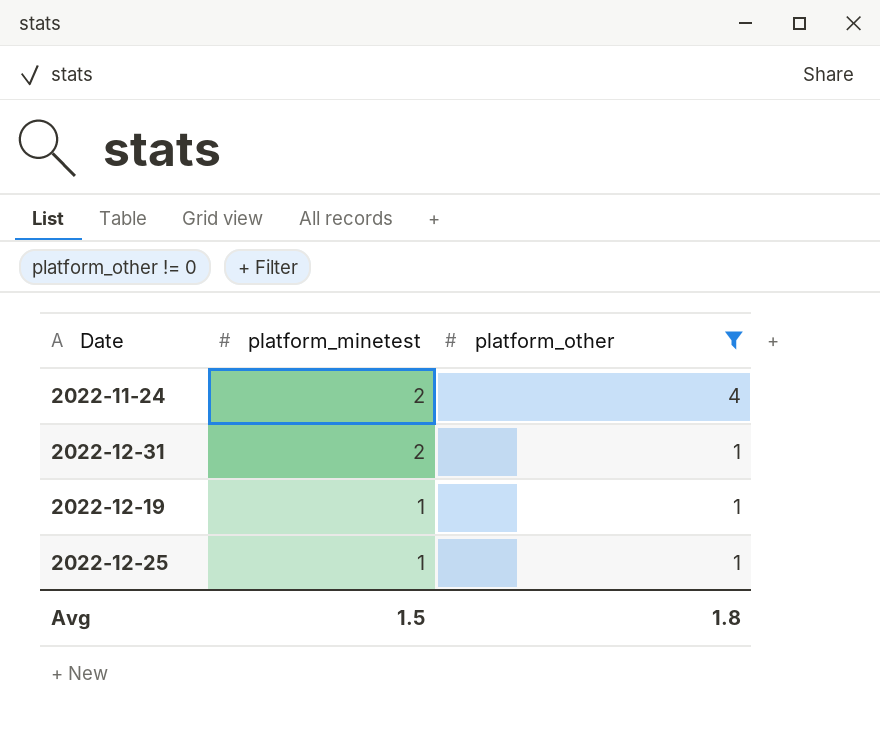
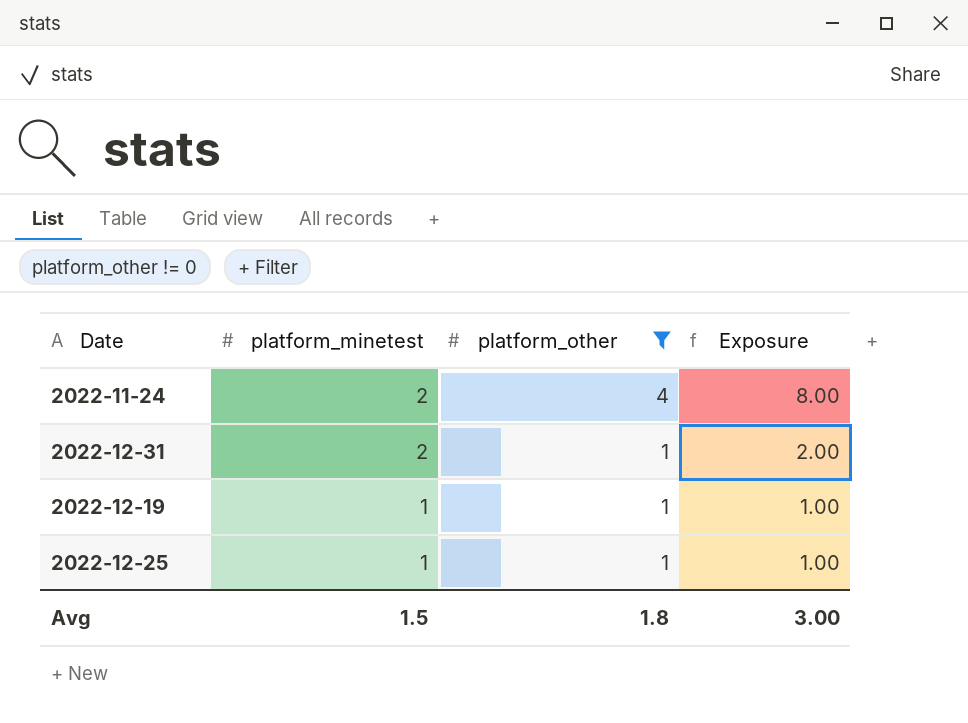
column Exposure | formula: none -> [platform_minetest] * [platform_other]

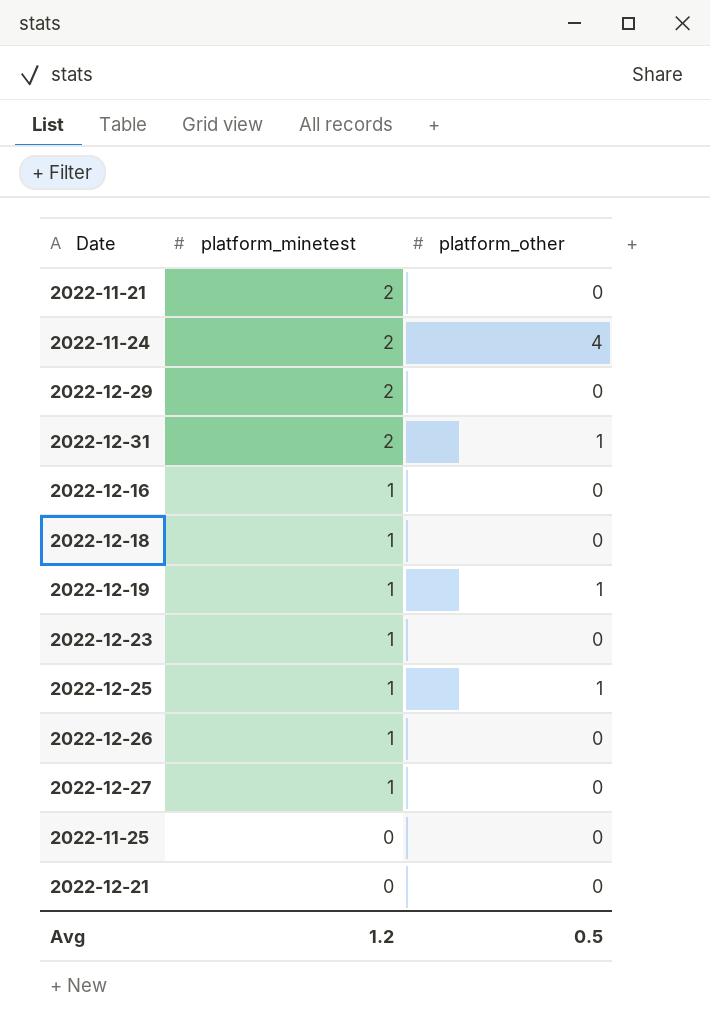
filter: platform_other != 0 -> none
column Exposure | formula: [platform_minetest] * [platform_other] -> none
Avg | platform_minetest: 1.5 -> 1.2
Avg | platform_other: 1.8 -> 0.5

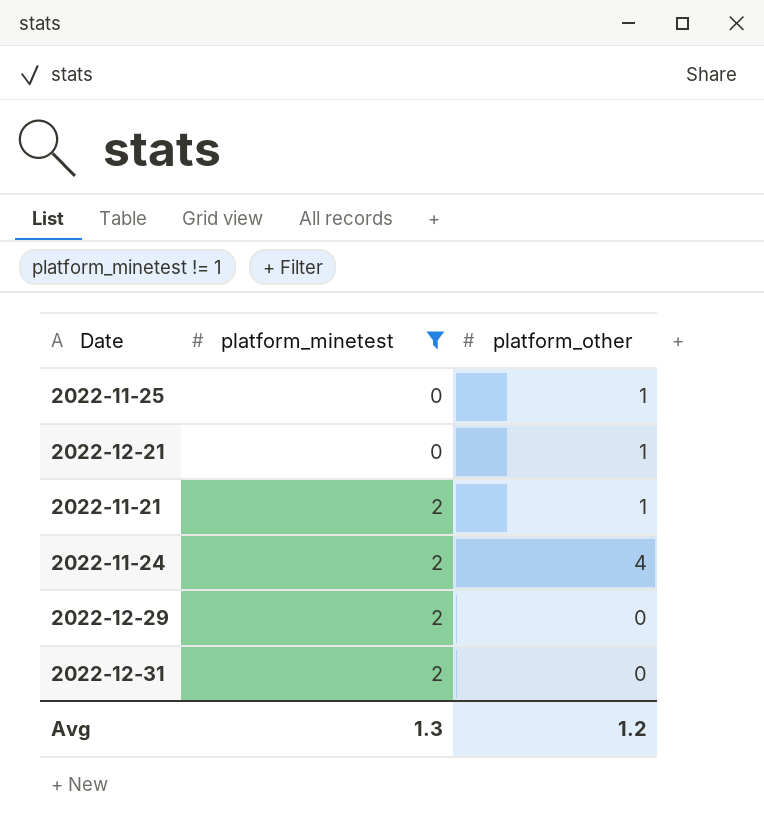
filter: none -> platform_minetest != 1
row order: platform_minetest descending -> platform_minetest ascending
2022-11-25 | platform_other: 0 -> 1
2022-12-21 | platform_other: 0 -> 1
2022-11-21 | platform_other: 0 -> 1
2022-12-31 | platform_other: 1 -> 0
Avg | platform_minetest: 1.2 -> 1.3
Avg | platform_other: 0.5 -> 1.2

